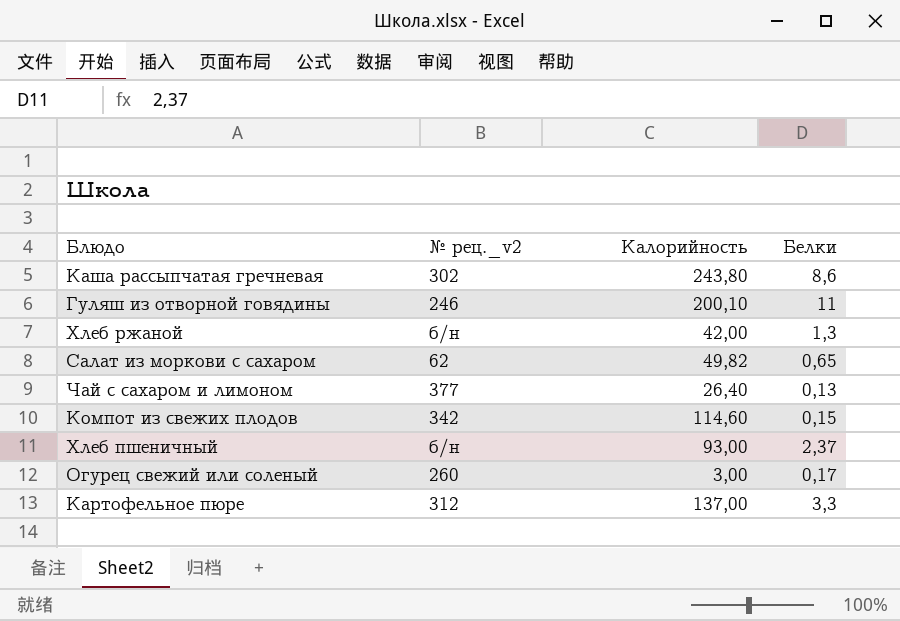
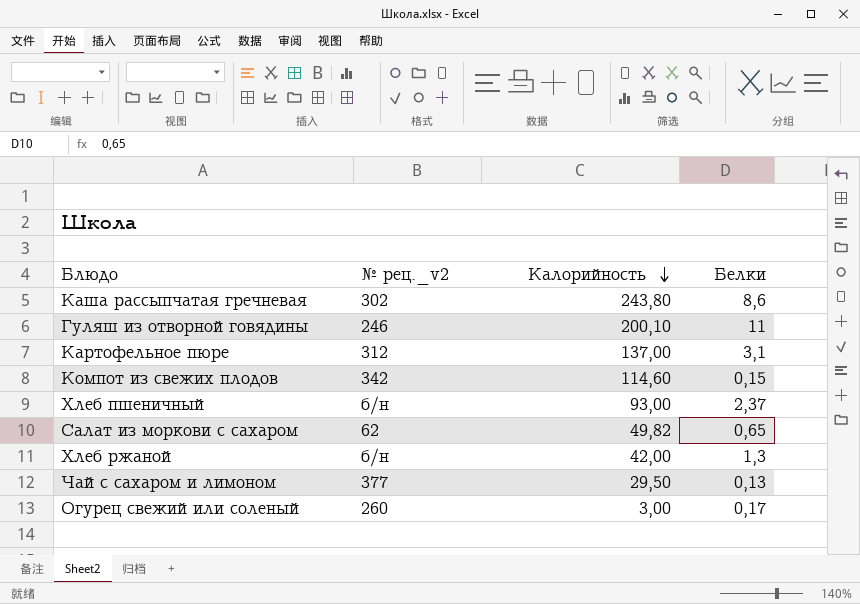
row order: none -> Калорийность descending
Картофельное пюре | Белки: 3,3 -> 3,1
Чай с сахаром и лимоном | Калорийность: 26,40 -> 29,50

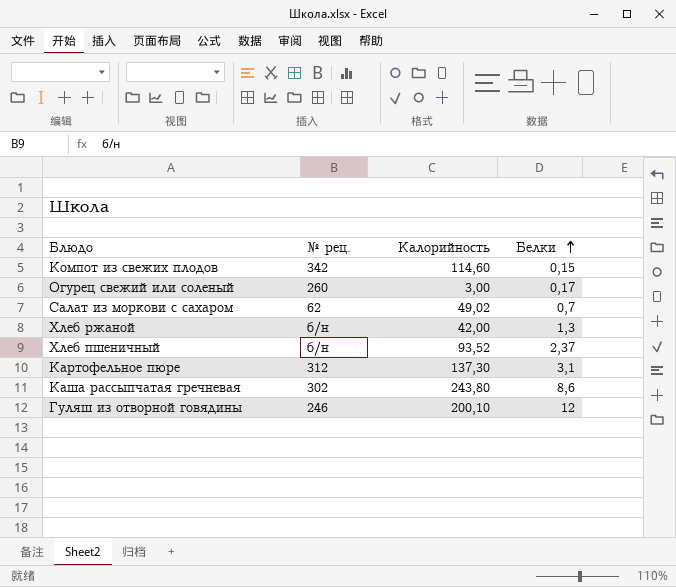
row order: Калорийность descending -> Белки ascending
column name: № рец._v2 -> № рец.
row Чай с сахаром и лимоном: 377 | 29,50 | 0,13 -> none
Салат из моркови с сахаром | Калорийность: 49,82 -> 49,02
Салат из моркови с сахаром | Белки: 0,65 -> 0,7
Хлеб пшеничный | Калорийность: 93,00 -> 93,52
Картофельное пюре | Калорийность: 137,00 -> 137,30
Гуляш из отворной говядины | Белки: 11 -> 12

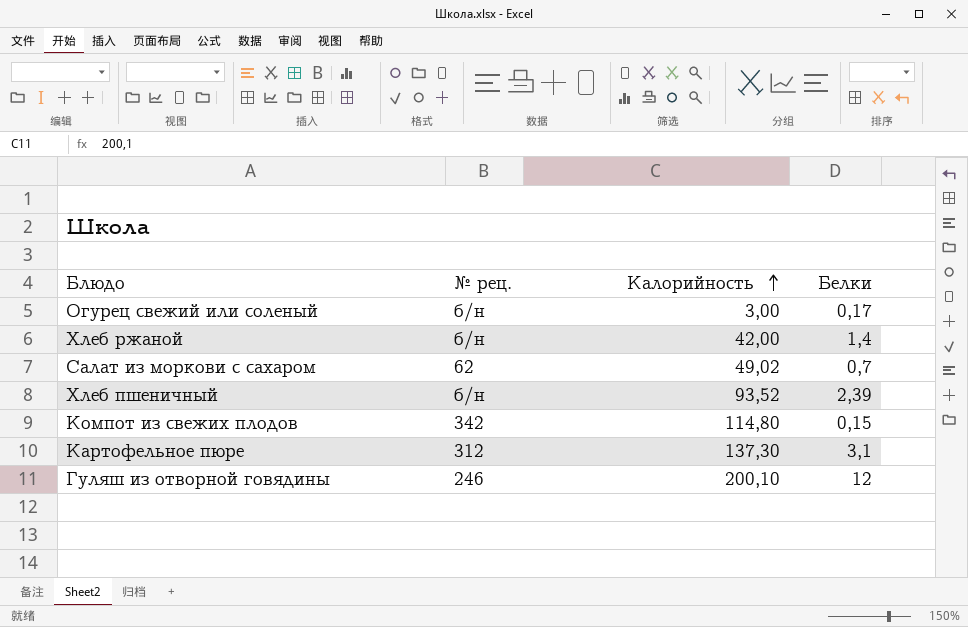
row order: Белки ascending -> Калорийность ascending
row Каша рассыпчатая гречневая: 302 | 243,80 | 8,6 -> none
Огурец свежий или соленый | № рец.: 260 -> б/н
Хлеб ржаной | Белки: 1,3 -> 1,4
Хлеб пшеничный | Белки: 2,37 -> 2,39
Компот из свежих плодов | Калорийность: 114,60 -> 114,80

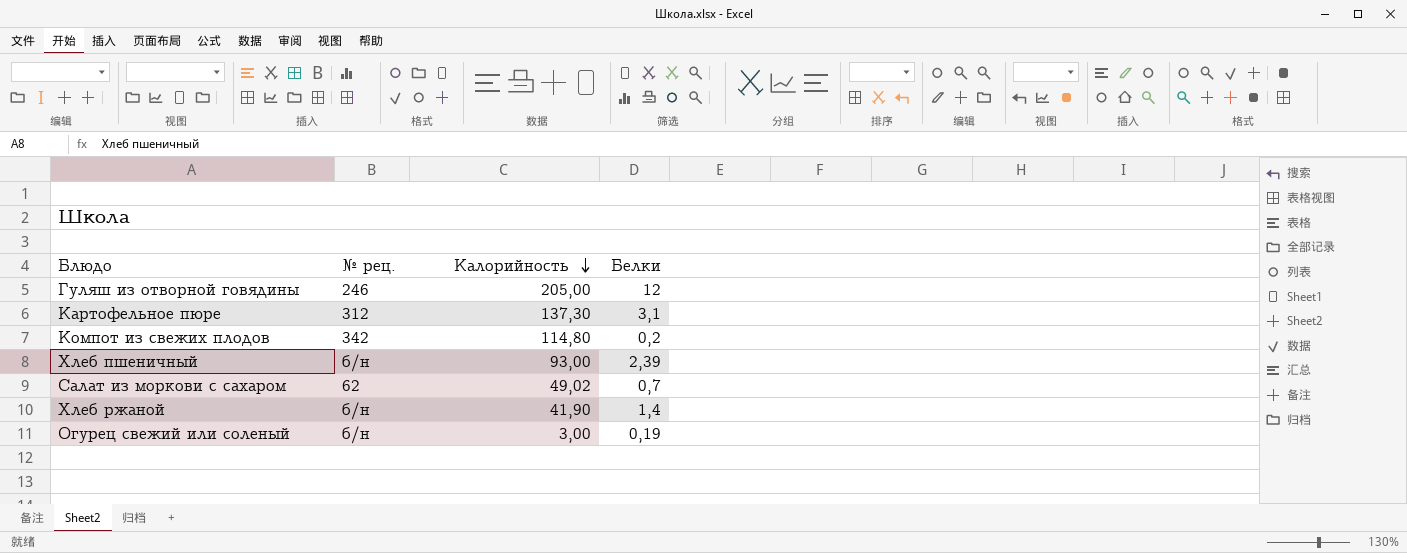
row order: Калорийность ascending -> Калорийность descending
Гуляш из отворной говядины | Калорийность: 200,10 -> 205,00
Компот из свежих плодов | Белки: 0,15 -> 0,2
Хлеб пшеничный | Калорийность: 93,52 -> 93,00
Хлеб ржаной | Калорийность: 42,00 -> 41,90
Огурец свежий или соленый | Белки: 0,17 -> 0,19

